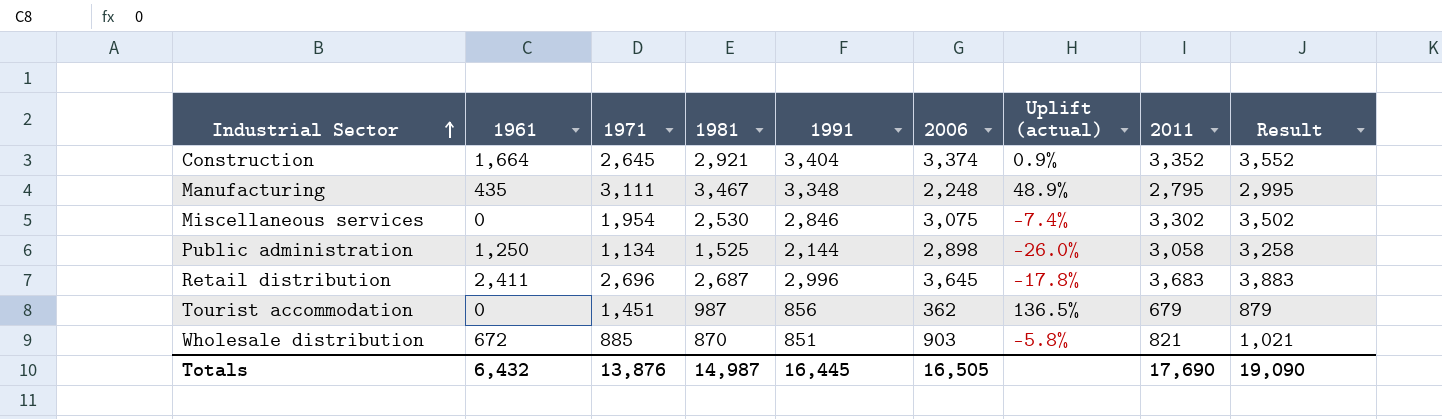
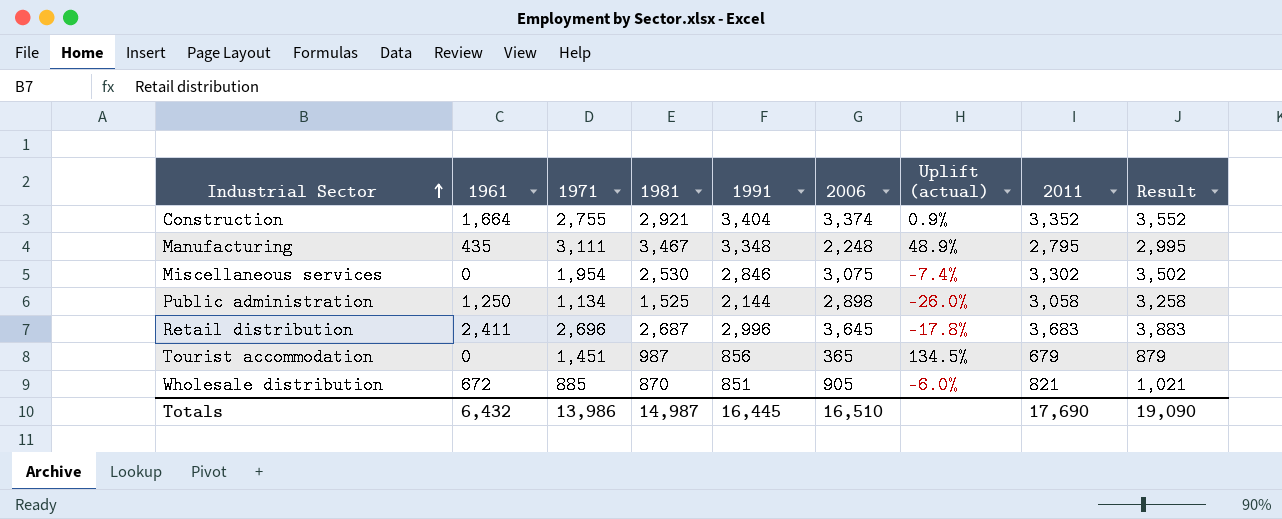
Construction | 1971: 2,645 -> 2,755
Tourist accommodation | 2006: 362 -> 365
Tourist accommodation | Uplift (actual): 136.5% -> 134.5%
Wholesale distribution | 2006: 903 -> 905
Wholesale distribution | Uplift (actual): -5.8% -> -6.0%
Totals | 1971: 13,876 -> 13,986
Totals | 2006: 16,505 -> 16,510

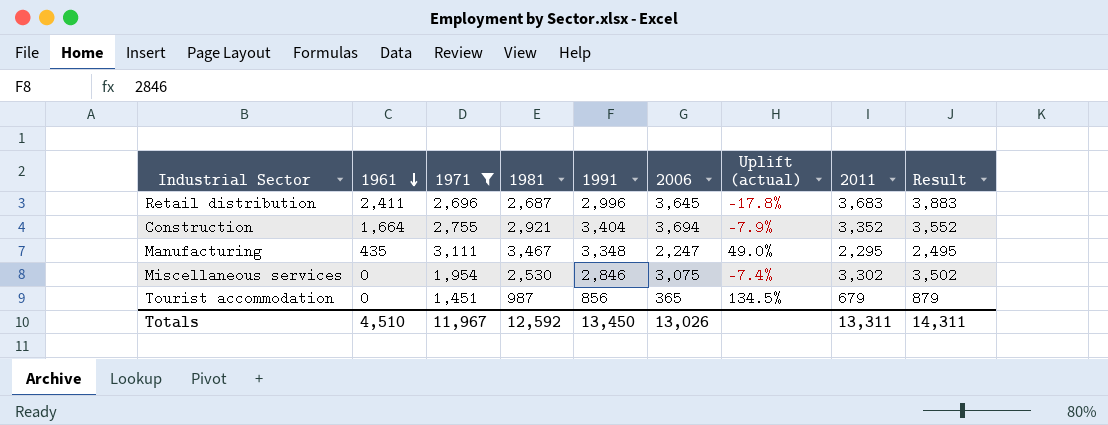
filter: none -> 1971 >= 1,451
row order: Industrial Sector ascending -> 1961 descending
Construction | 2006: 3,374 -> 3,694
Construction | Uplift (actual): 0.9% -> -7.9%
Manufacturing | 2006: 2,248 -> 2,247
Manufacturing | Uplift (actual): 48.9% -> 49.0%
Manufacturing | 2011: 2,795 -> 2,295
Manufacturing | Result: 2,995 -> 2,495
Totals | 1961: 6,432 -> 4,510
Totals | 1971: 13,986 -> 11,967
Totals | 1981: 14,987 -> 12,592
Totals | 1991: 16,445 -> 13,450
Totals | 2006: 16,510 -> 13,026
Totals | 2011: 17,690 -> 13,311
Totals | Result: 19,090 -> 14,311

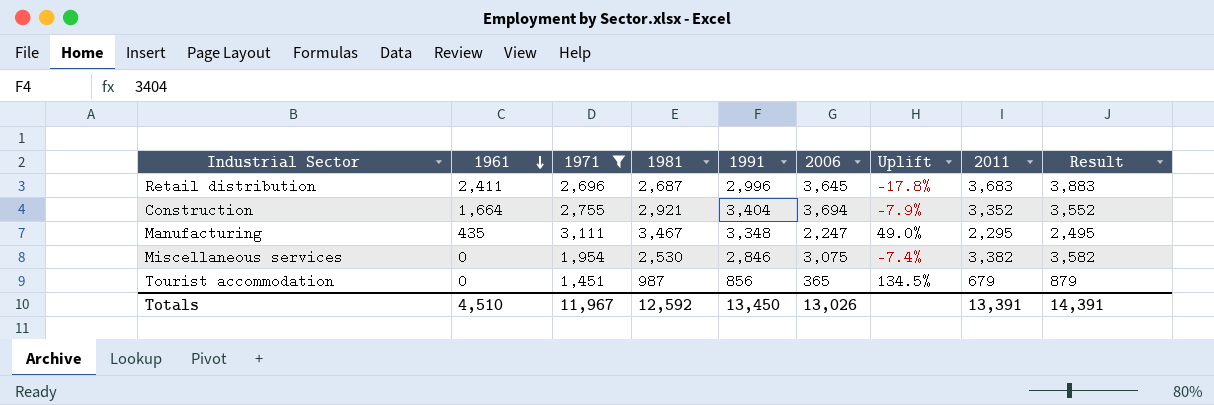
column name: Uplift (actual) -> Uplift
Miscellaneous services | 2011: 3,302 -> 3,382
Miscellaneous services | Result: 3,502 -> 3,582
Totals | 2011: 13,311 -> 13,391
Totals | Result: 14,311 -> 14,391

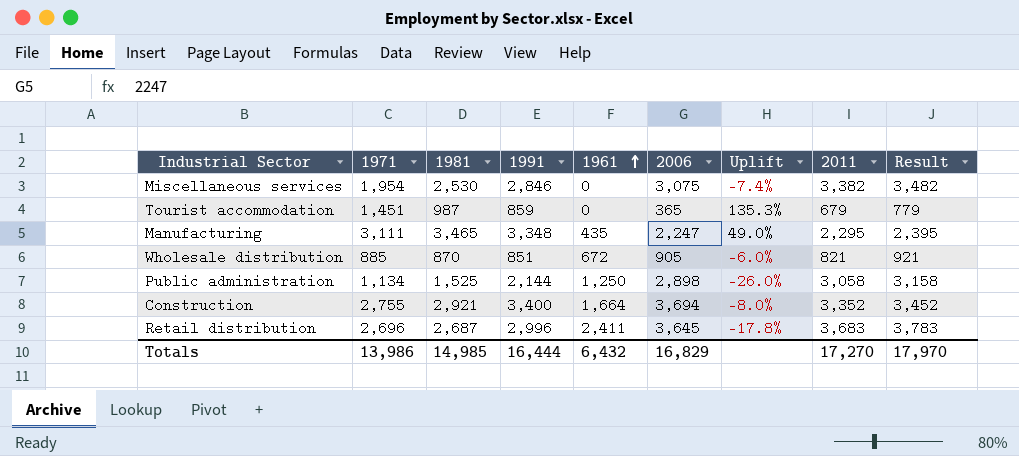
filter: 1971 >= 1,451 -> none
row order: 1961 descending -> 1961 ascending
column 1961 | position: 2 -> 5
column Result | formula: [2011] + 200 -> [2011] + 100
Tourist accommodation | 1991: 856 -> 859
Tourist accommodation | Uplift: 134.5% -> 135.3%
Manufacturing | 1981: 3,467 -> 3,465
Construction | 1991: 3,404 -> 3,400
Construction | Uplift: -7.9% -> -8.0%
Totals | 1971: 11,967 -> 13,986
Totals | 1981: 12,592 -> 14,985
Totals | 1991: 13,450 -> 16,444
Totals | 1961: 4,510 -> 6,432
Totals | 2006: 13,026 -> 16,829
Totals | 2011: 13,391 -> 17,270
Totals | Result: 14,391 -> 17,970

